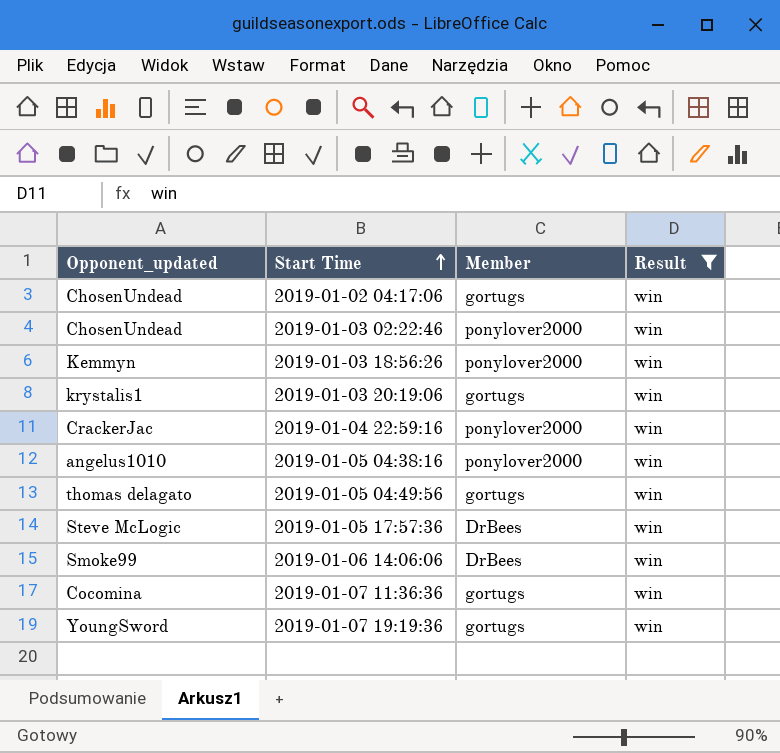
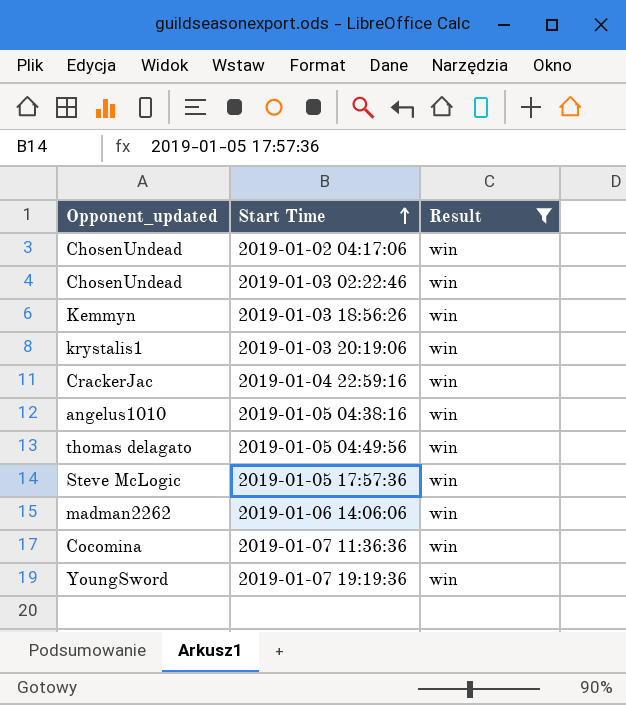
column Member | position: 3 -> none
2019-01-06 14:06:06 | Opponent_updated: Smoke99 -> madman2262

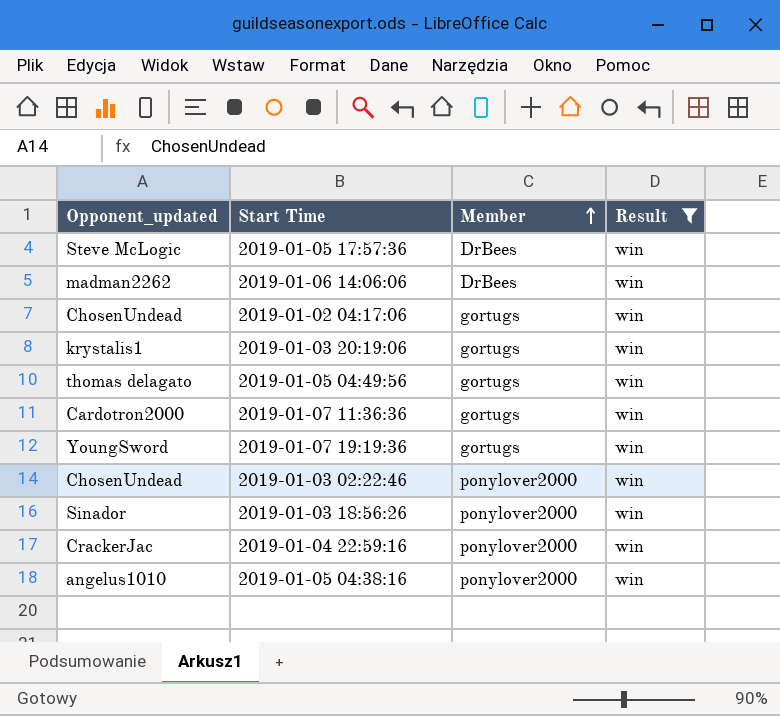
row order: Start Time ascending -> Member ascending
column Member | position: none -> 3
2019-01-07 11:36:36 | Opponent_updated: Cocomina -> Cardotron2000
2019-01-03 18:56:26 | Opponent_updated: Kemmyn -> Sinador

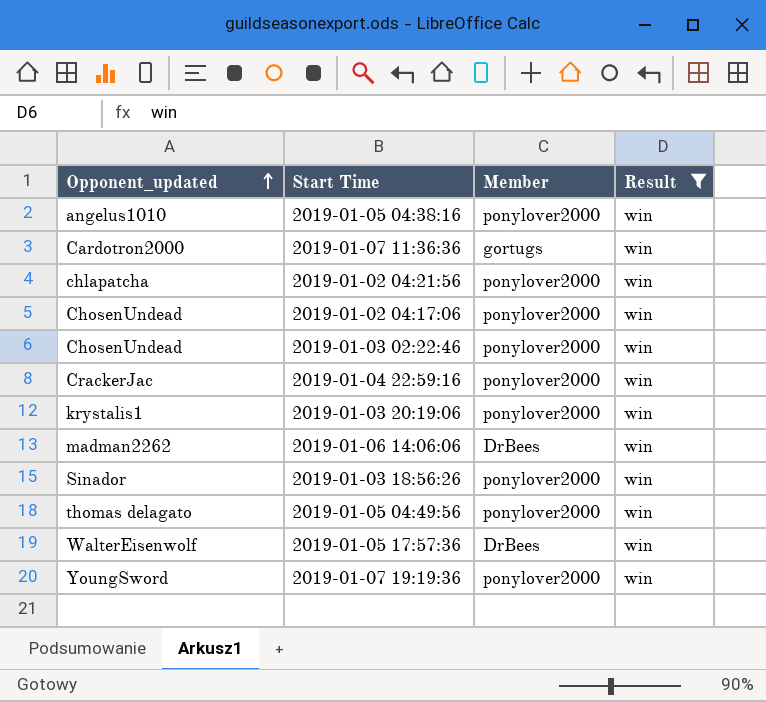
row order: Member ascending -> Opponent_updated ascending
row 2019-01-02 04:21:56: none -> chlapatcha | ponylover2000 | win
2019-01-02 04:17:06 | Member: gortugs -> ponylover2000
2019-01-03 20:19:06 | Member: gortugs -> ponylover2000
2019-01-05 04:49:56 | Member: gortugs -> ponylover2000
2019-01-05 17:57:36 | Opponent_updated: Steve McLogic -> WalterEisenwolf
2019-01-07 19:19:36 | Member: gortugs -> ponylover2000

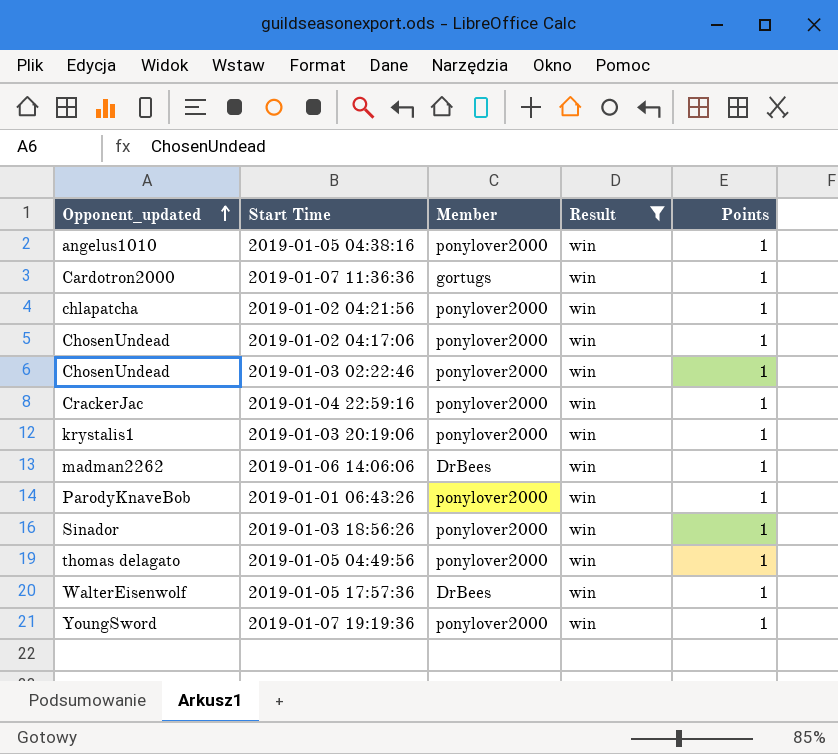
column Points | position: none -> 5
row 2019-01-01 06:43:26: none -> ParodyKnaveBob | ponylover2000 | win | 1

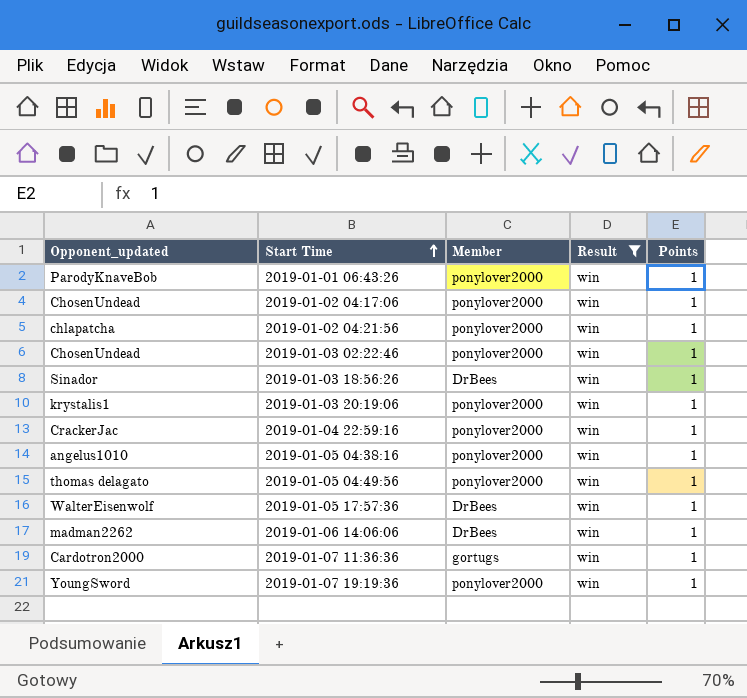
row order: Opponent_updated ascending -> Start Time ascending
2019-01-03 18:56:26 | Member: ponylover2000 -> DrBees

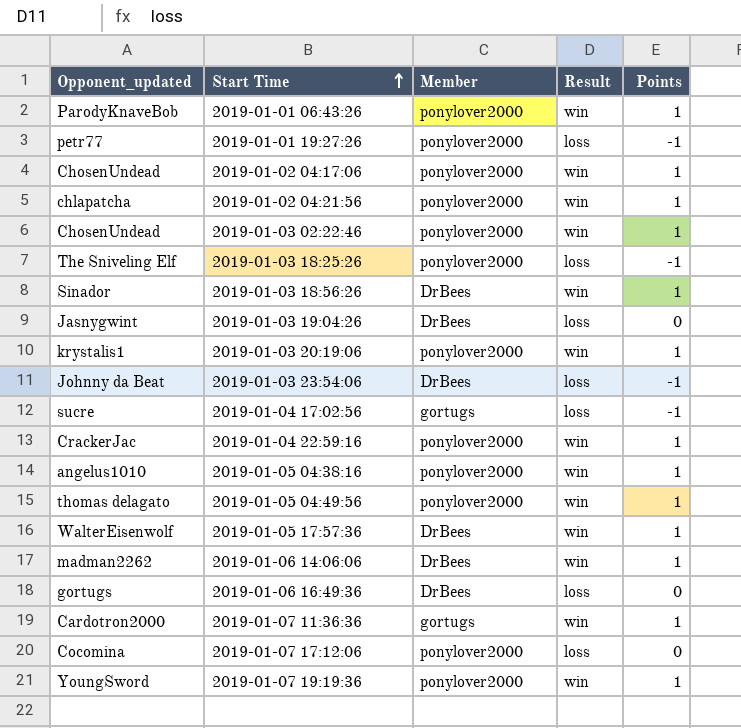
filter: Result = win -> none

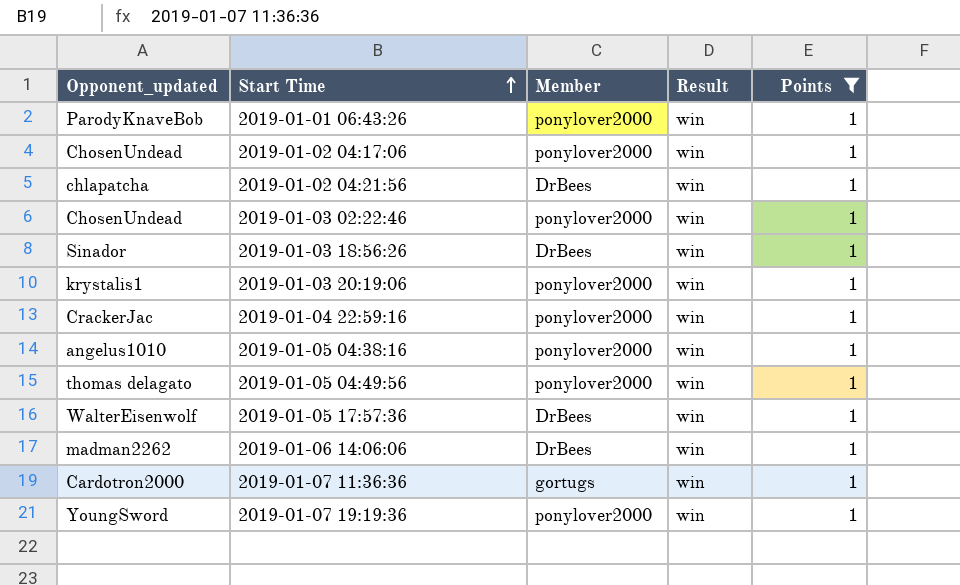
filter: none -> Points = 1
2019-01-02 04:21:56 | Member: ponylover2000 -> DrBees

